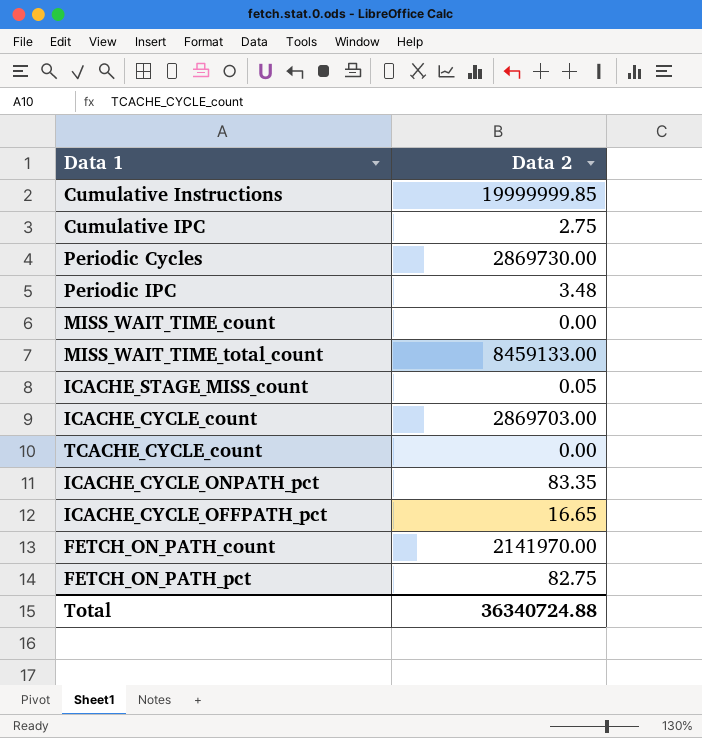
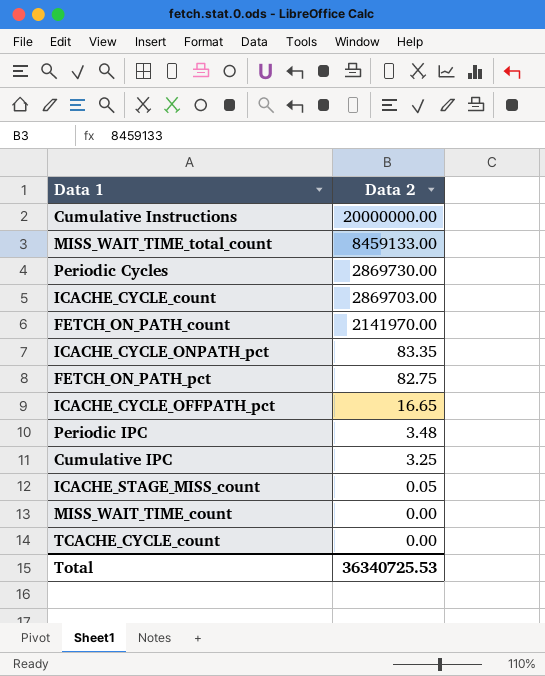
row order: none -> Data 2 descending
Cumulative Instructions | Data 2: 19999999.85 -> 20000000.00
Cumulative IPC | Data 2: 2.75 -> 3.25
Total | Data 2: 36340724.88 -> 36340725.53

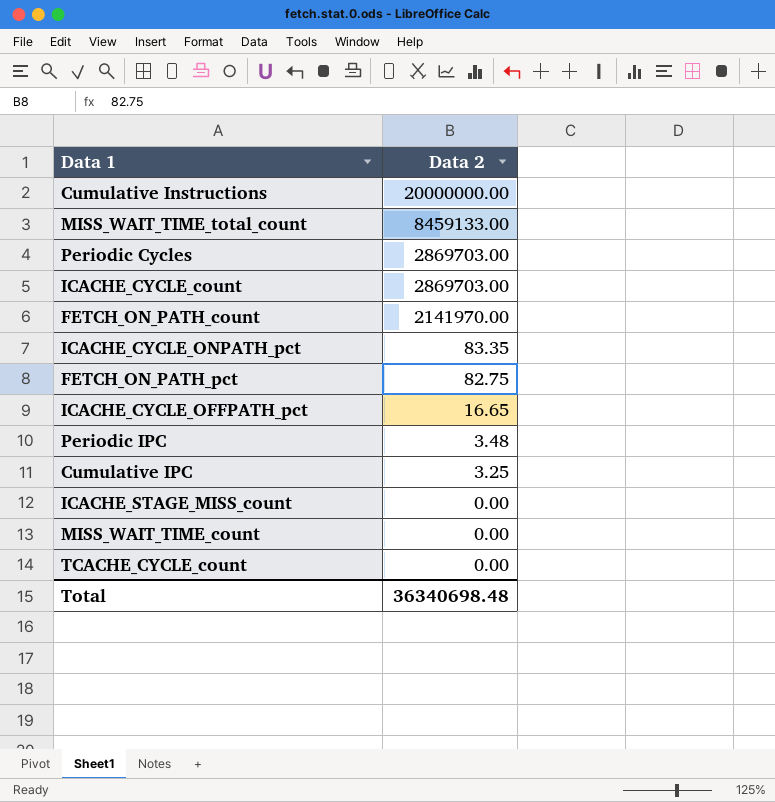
Periodic Cycles | Data 2: 2869730.00 -> 2869703.00
ICACHE_STAGE_MISS_count | Data 2: 0.05 -> 0.00
Total | Data 2: 36340725.53 -> 36340698.48

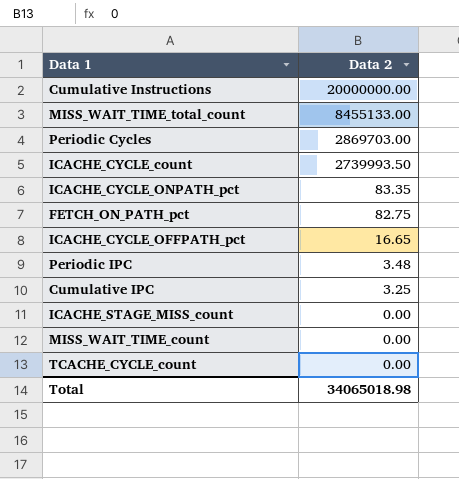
row FETCH_ON_PATH_count: 2141970.00 -> none
MISS_WAIT_TIME_total_count | Data 2: 8459133.00 -> 8455133.00
ICACHE_CYCLE_count | Data 2: 2869703.00 -> 2739993.50
Total | Data 2: 36340698.48 -> 34065018.98

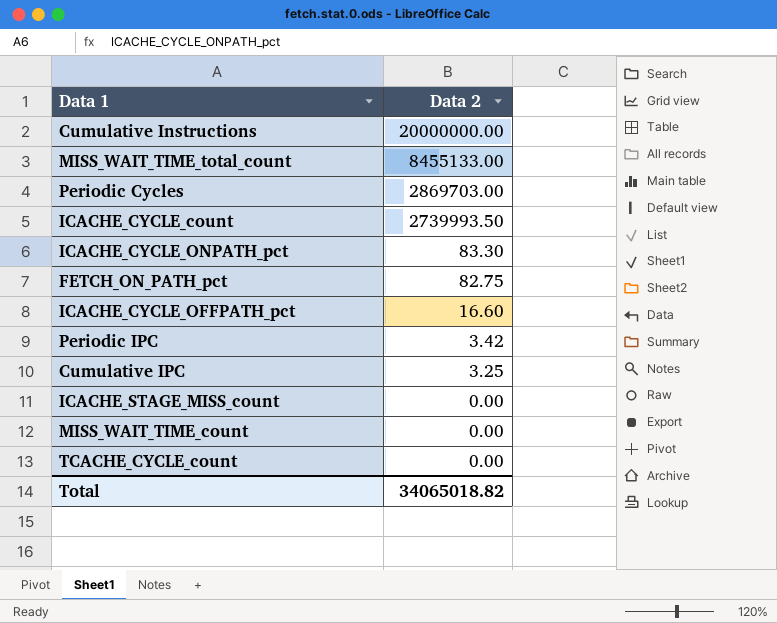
ICACHE_CYCLE_ONPATH_pct | Data 2: 83.35 -> 83.30
ICACHE_CYCLE_OFFPATH_pct | Data 2: 16.65 -> 16.60
Periodic IPC | Data 2: 3.48 -> 3.42
Total | Data 2: 34065018.98 -> 34065018.82

